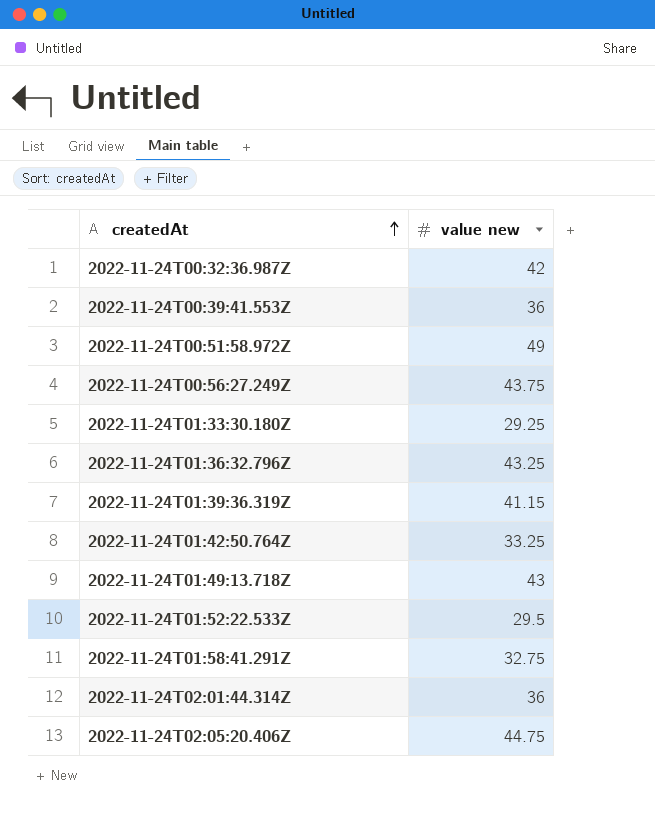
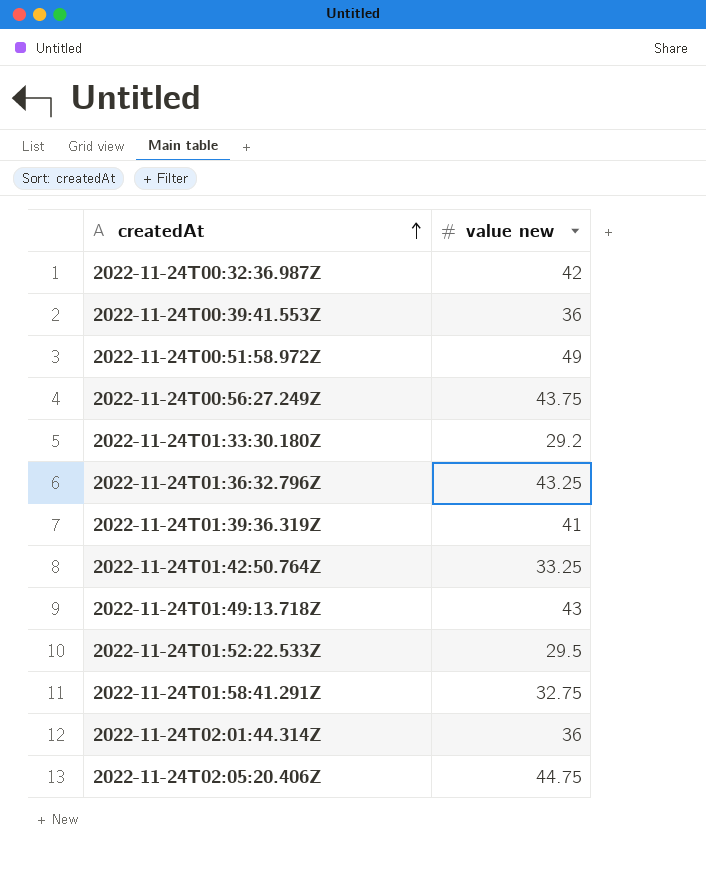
2022-11-24T01:33:30.180Z | value new: 29.25 -> 29.2
2022-11-24T01:39:36.319Z | value new: 41.15 -> 41

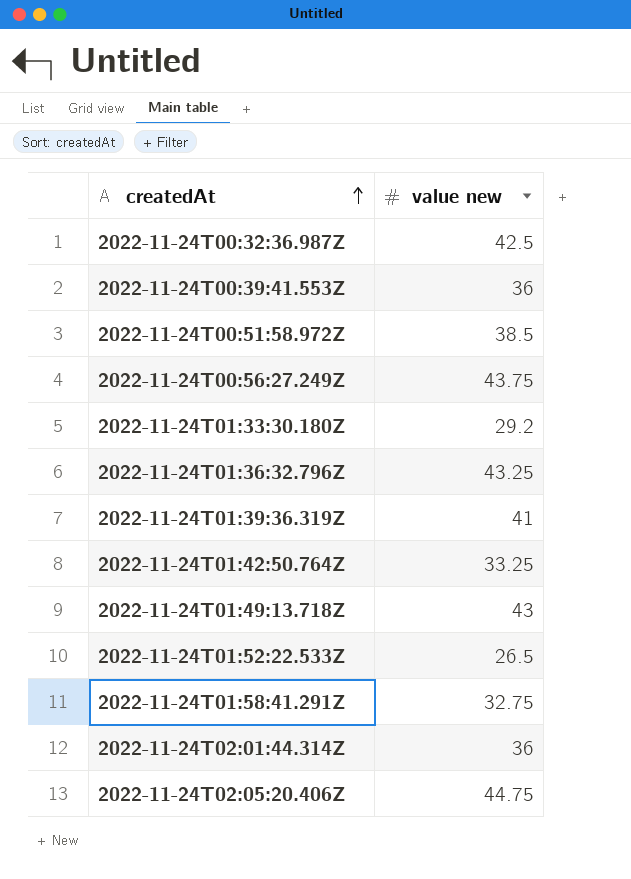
2022-11-24T00:32:36.987Z | value new: 42 -> 42.5
2022-11-24T00:51:58.972Z | value new: 49 -> 38.5
2022-11-24T01:52:22.533Z | value new: 29.5 -> 26.5

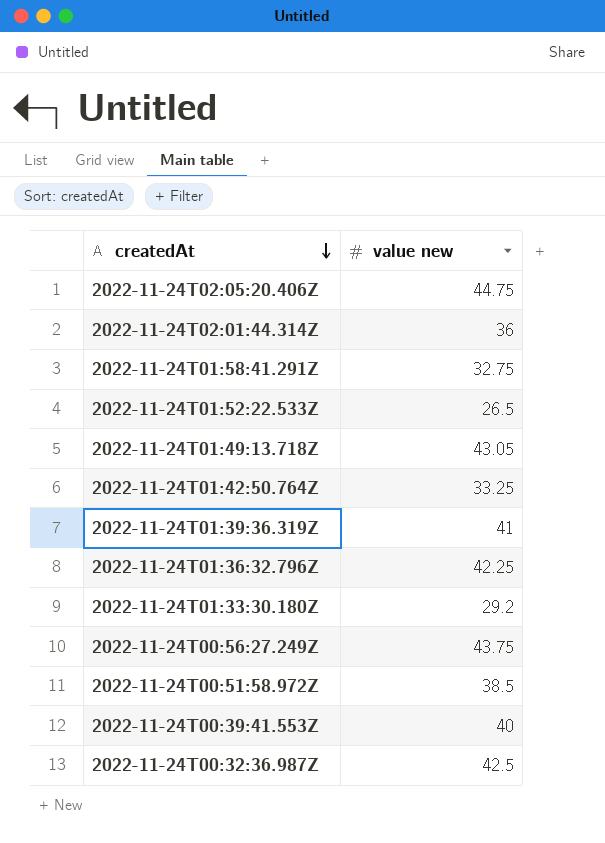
row order: createdAt ascending -> createdAt descending
2022-11-24T01:49:13.718Z | value new: 43 -> 43.05
2022-11-24T01:36:32.796Z | value new: 43.25 -> 42.25
2022-11-24T00:39:41.553Z | value new: 36 -> 40

